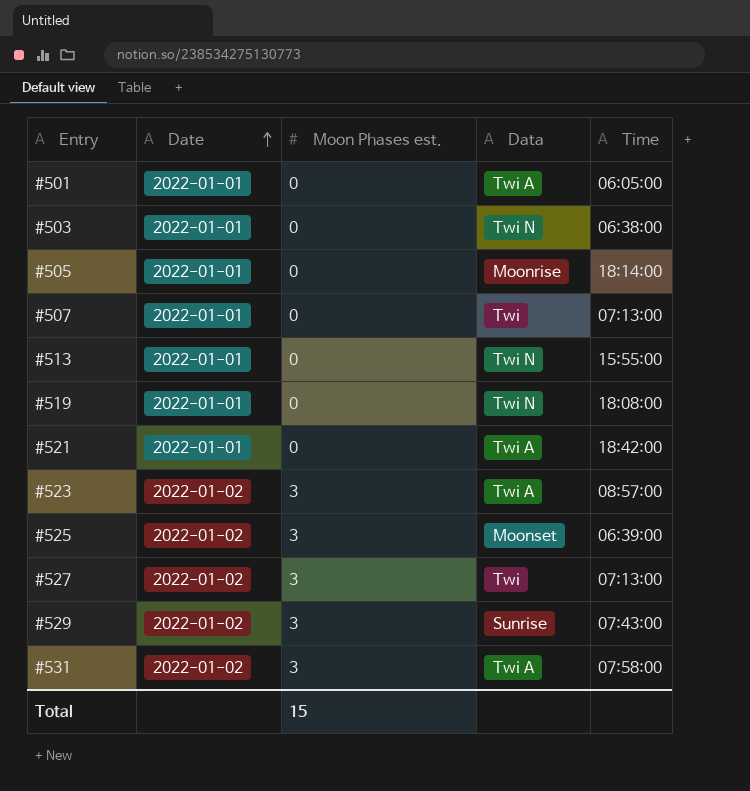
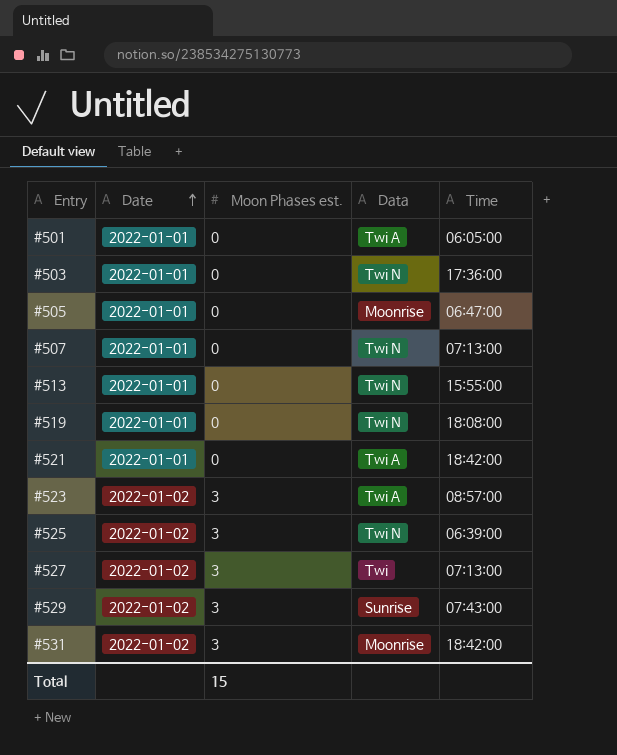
#503 | Time: 06:38:00 -> 17:36:00
#505 | Time: 18:14:00 -> 06:47:00
#507 | Data: Twi -> Twi N
#525 | Data: Moonset -> Twi N
#531 | Data: Twi A -> Moonrise
#531 | Time: 07:58:00 -> 18:42:00

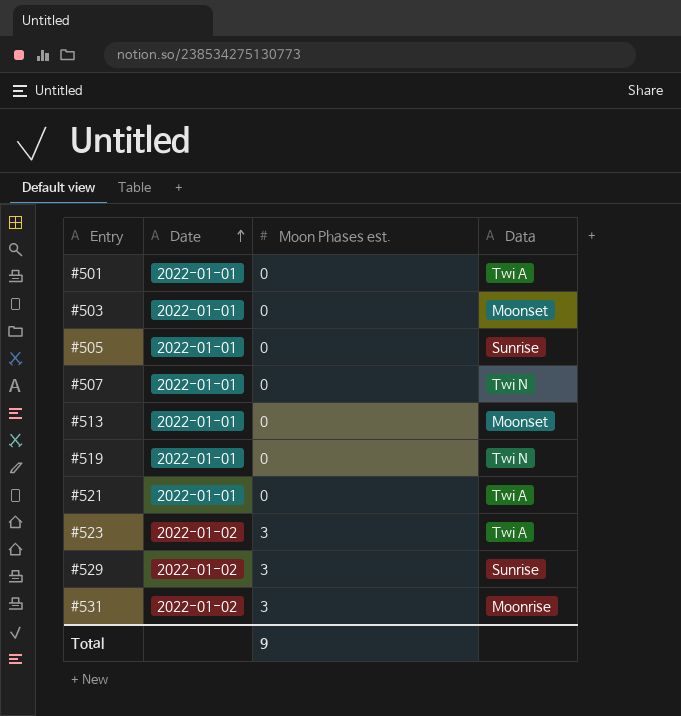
column Time | position: 5 -> none
row #525: 2022-01-02 | 3 | Twi N | 06:39:00 -> none
row #527: 2022-01-02 | 3 | Twi | 07:13:00 -> none
#503 | Data: Twi N -> Moonset
#505 | Data: Moonrise -> Sunrise
#513 | Data: Twi N -> Moonset
Total | Moon Phases est.: 15 -> 9

